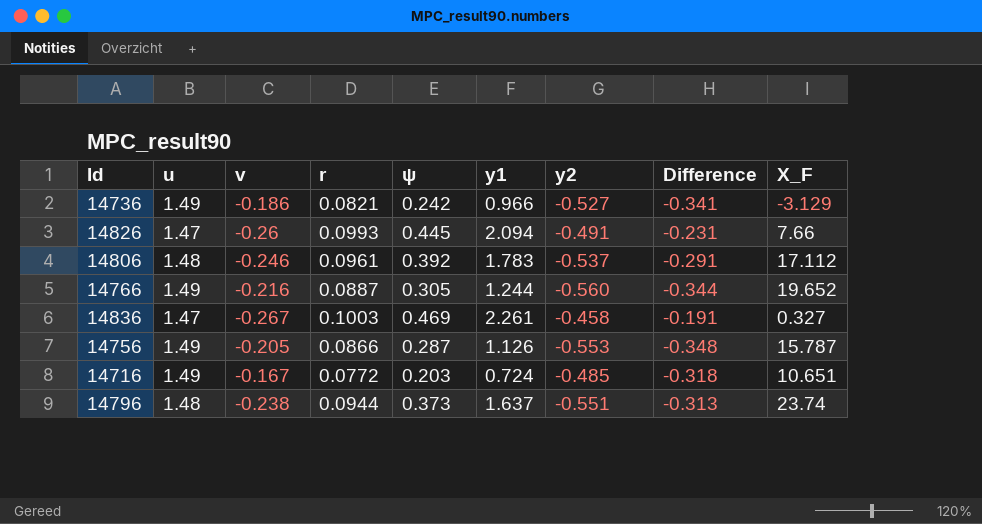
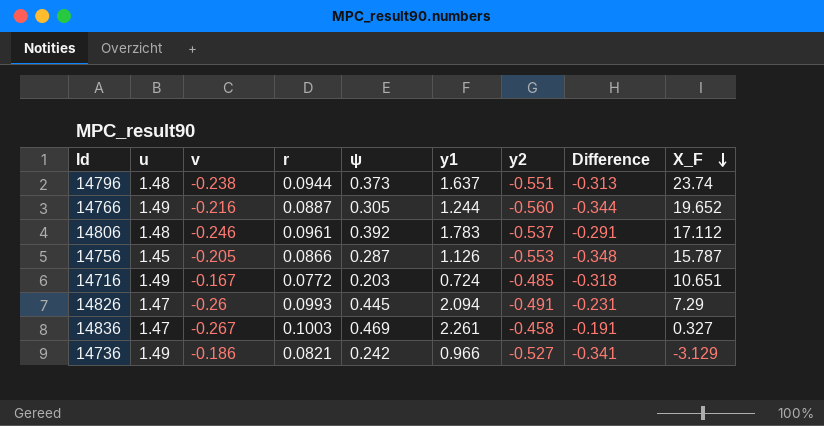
row order: none -> X_F descending
14756 | u: 1.49 -> 1.45
14826 | X_F: 7.66 -> 7.29

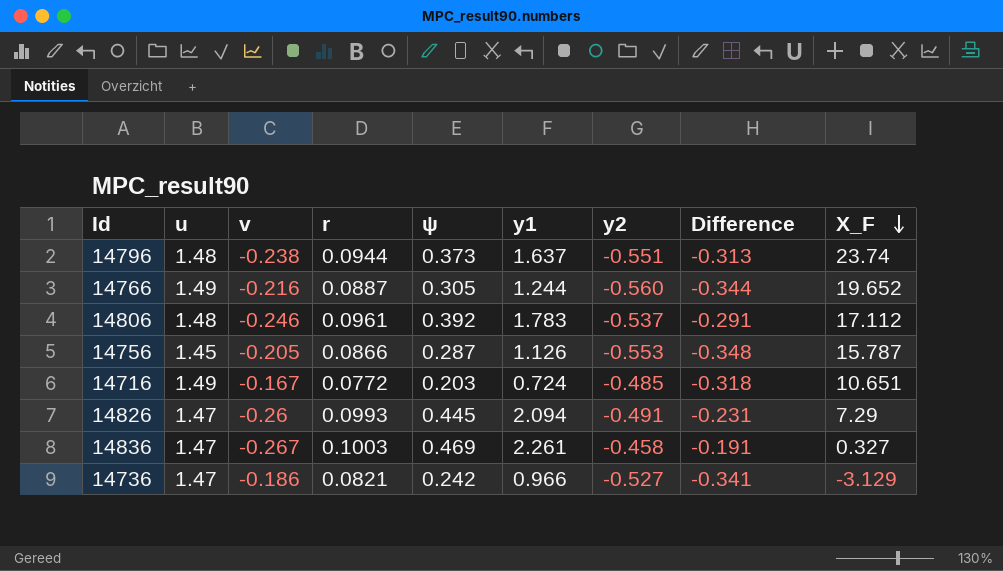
14736 | u: 1.49 -> 1.47

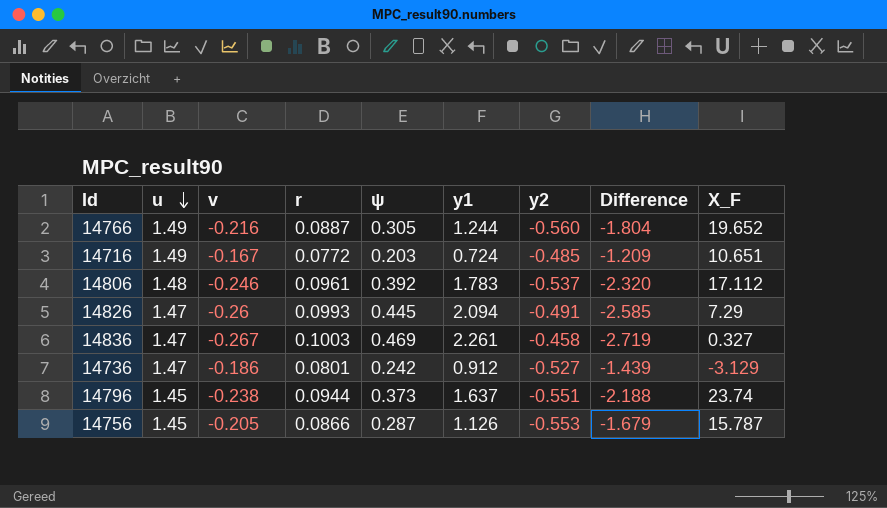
row order: X_F descending -> u descending
column Difference | formula: [y2] - [v] -> [y2] - [y1]
14736 | r: 0.0821 -> 0.0801
14736 | y1: 0.966 -> 0.912
14796 | u: 1.48 -> 1.45

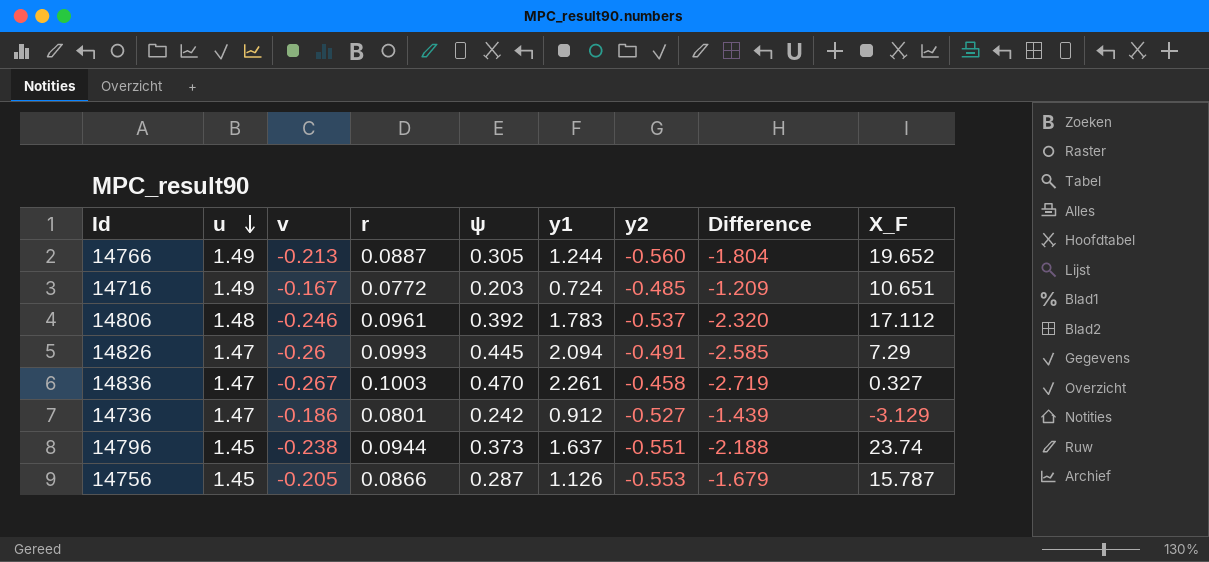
14766 | v: -0.216 -> -0.213
14836 | ψ: 0.469 -> 0.470

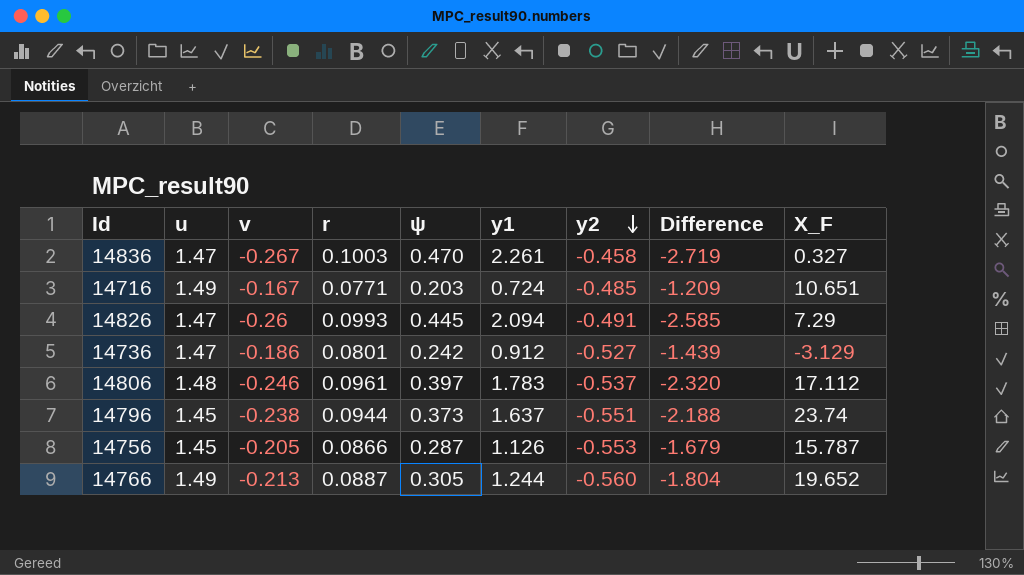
row order: u descending -> y2 descending
14716 | r: 0.0772 -> 0.0771
14806 | ψ: 0.392 -> 0.397

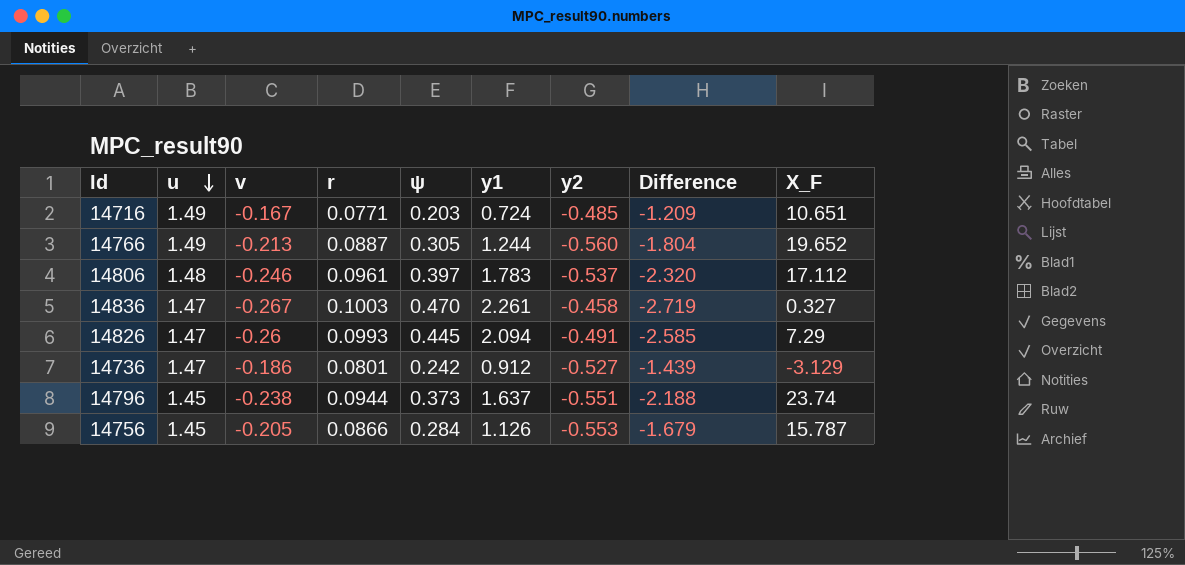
row order: y2 descending -> u descending
14756 | ψ: 0.287 -> 0.284

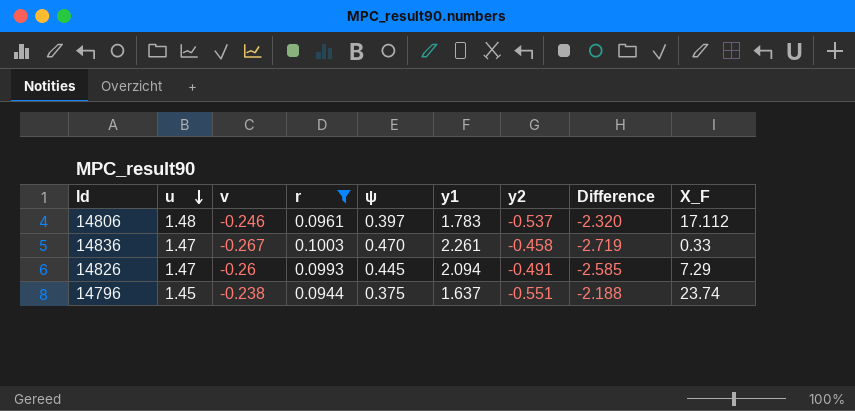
filter: none -> r >= 0.0944
14836 | X_F: 0.327 -> 0.33
14796 | ψ: 0.373 -> 0.375

